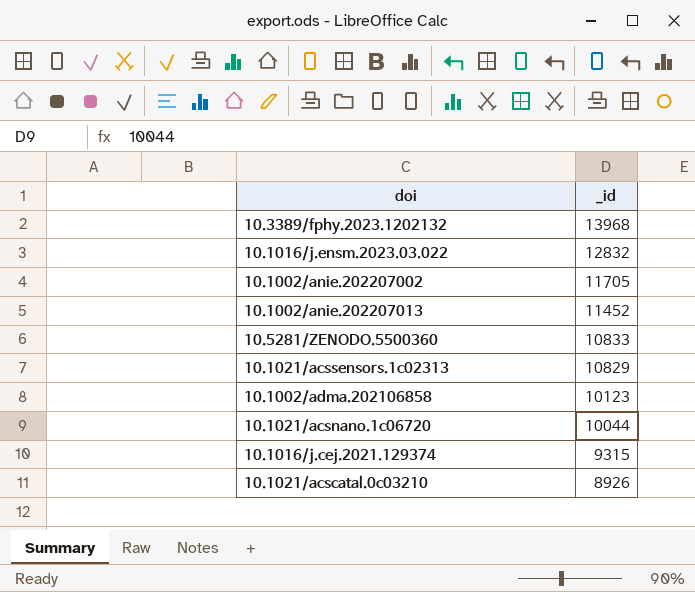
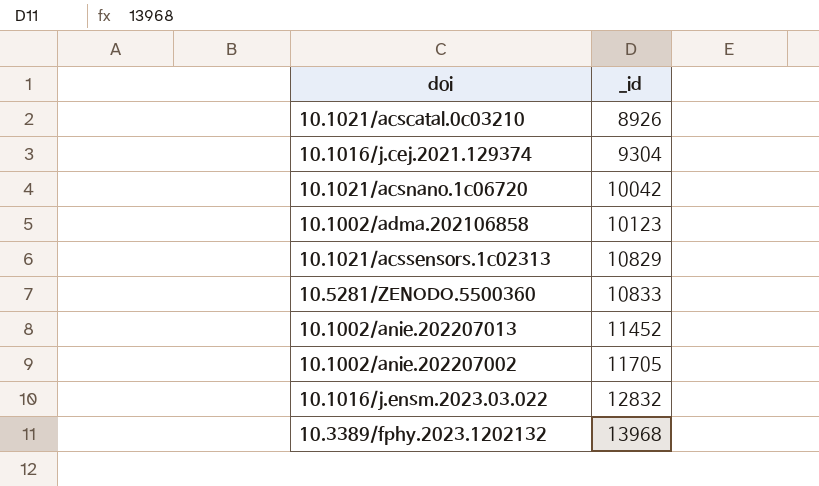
row order: _id descending -> _id ascending
10.1016/j.cej.2021.129374 | _id: 9315 -> 9304
10.1021/acsnano.1c06720 | _id: 10044 -> 10042

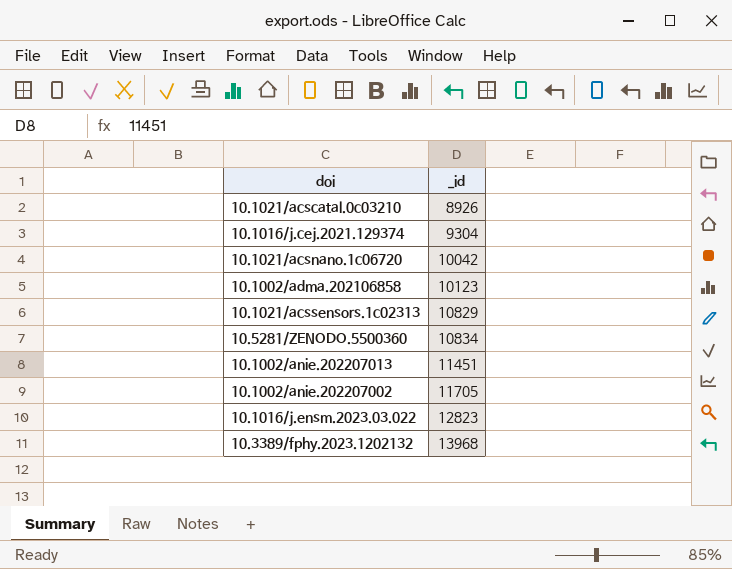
10.5281/ZENODO.5500360 | _id: 10833 -> 10834
10.1002/anie.202207013 | _id: 11452 -> 11451
10.1016/j.ensm.2023.03.022 | _id: 12832 -> 12823

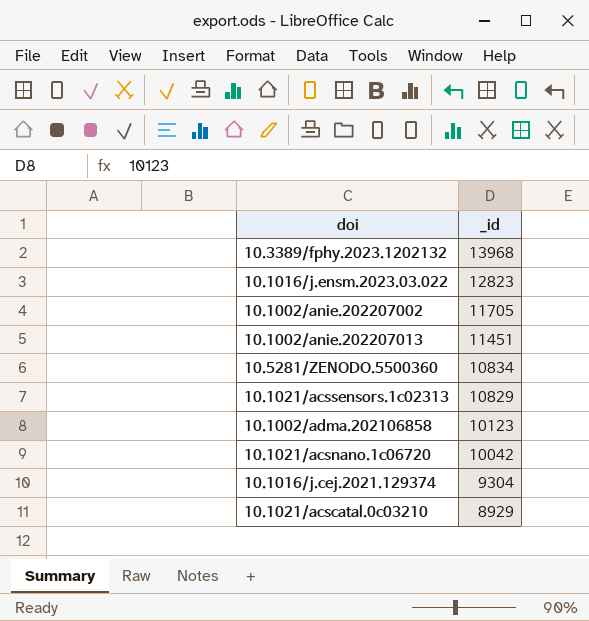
row order: _id ascending -> _id descending
10.1021/acscatal.0c03210 | _id: 8926 -> 8929

